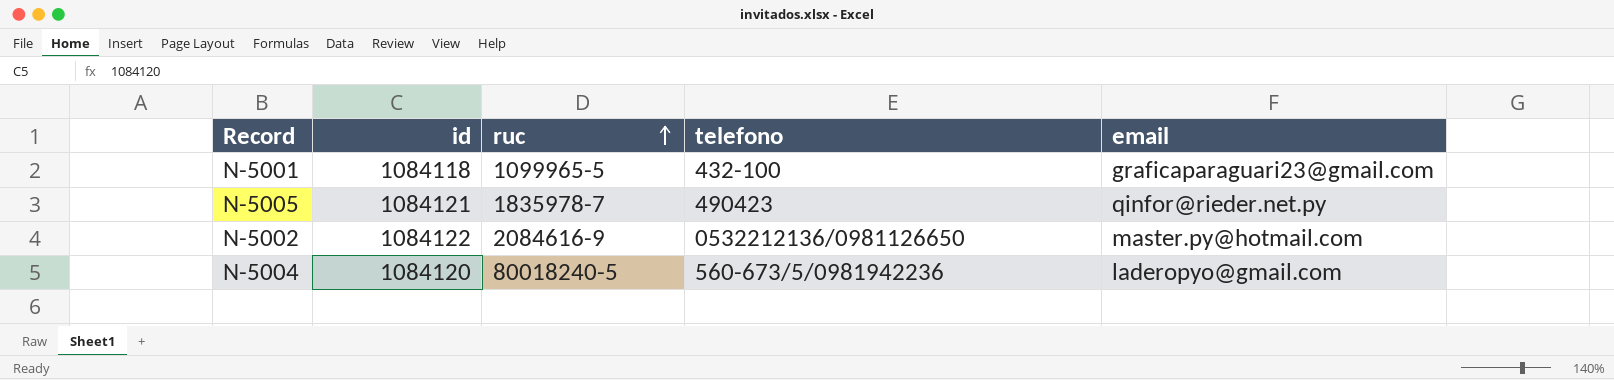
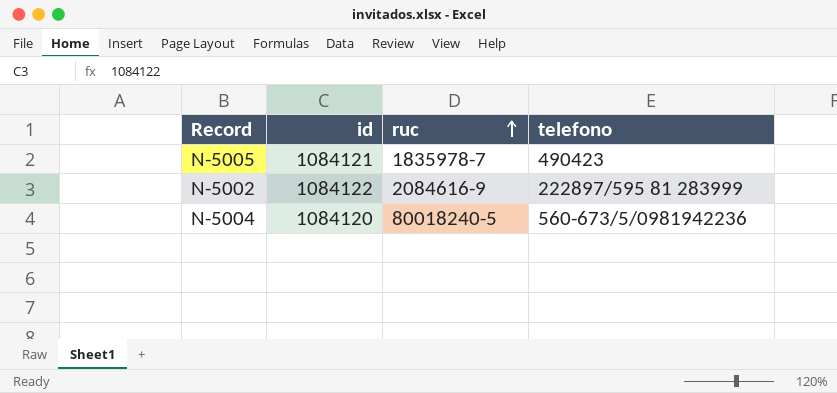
column email | position: 5 -> none
row N-5001: 1084118 | 1099965-5 | 432-100 | graficaparaguari23@gmail.com -> none
N-5002 | telefono: 0532212136/0981126650 -> 222897/595 81 283999

